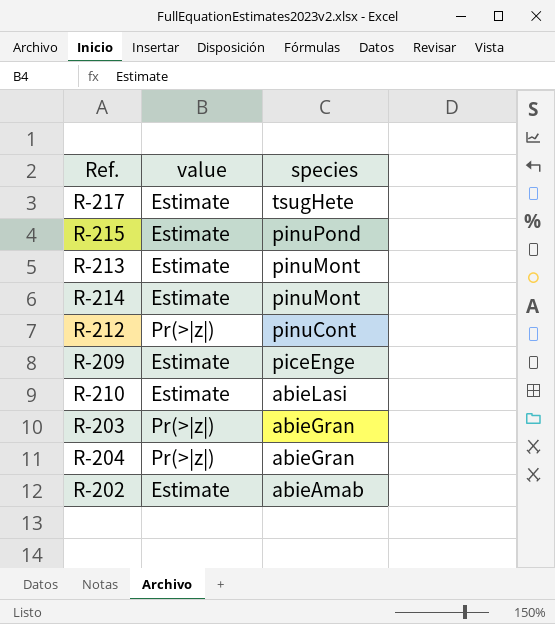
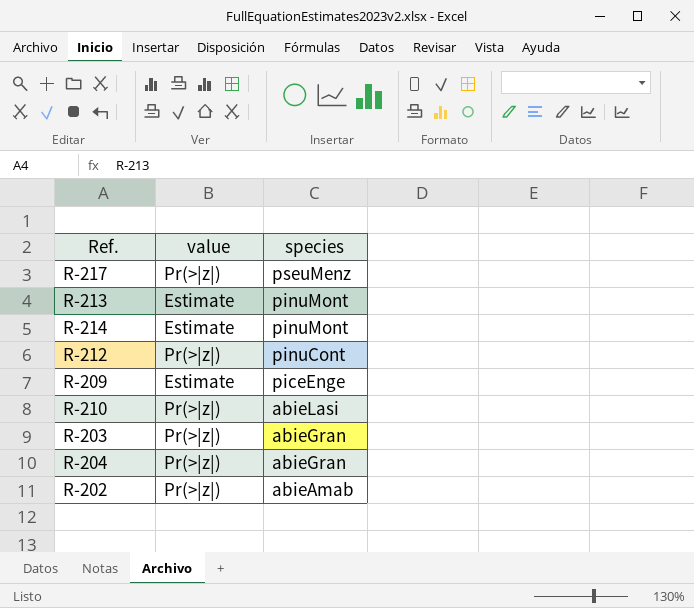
row R-215: Estimate | pinuPond -> none
R-217 | value: Estimate -> Pr(>|z|)
R-217 | species: tsugHete -> pseuMenz
R-210 | value: Estimate -> Pr(>|z|)
R-202 | value: Estimate -> Pr(>|z|)

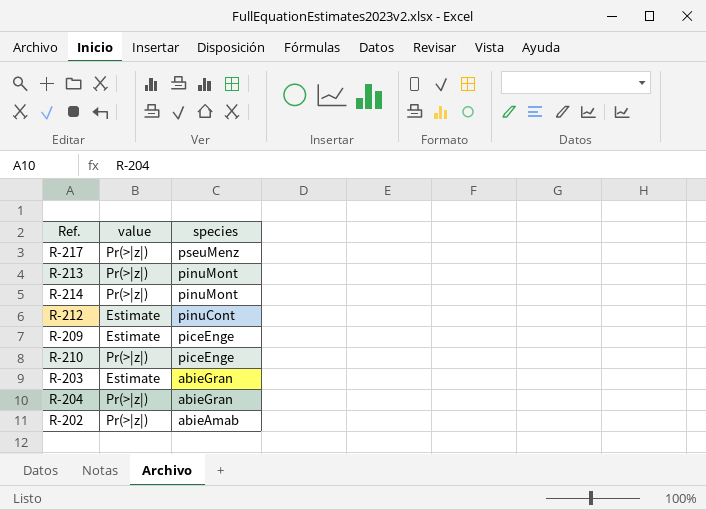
R-213 | value: Estimate -> Pr(>|z|)
R-214 | value: Estimate -> Pr(>|z|)
R-212 | value: Pr(>|z|) -> Estimate
R-210 | species: abieLasi -> piceEnge
R-203 | value: Pr(>|z|) -> Estimate

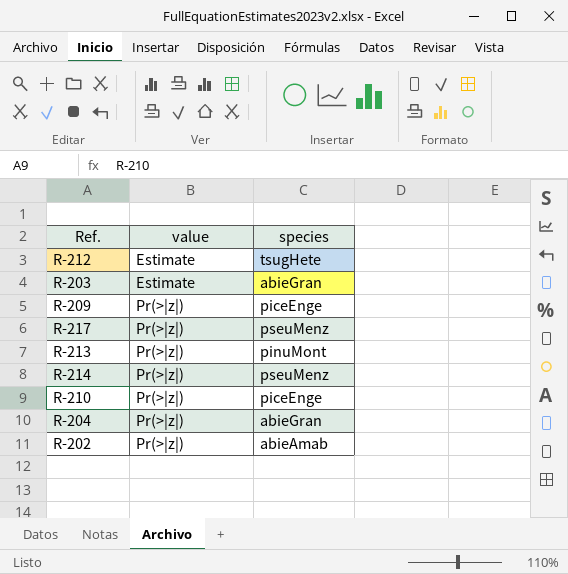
row order: species descending -> value ascending
R-212 | species: pinuCont -> tsugHete
R-209 | value: Estimate -> Pr(>|z|)
R-214 | species: pinuMont -> pseuMenz

